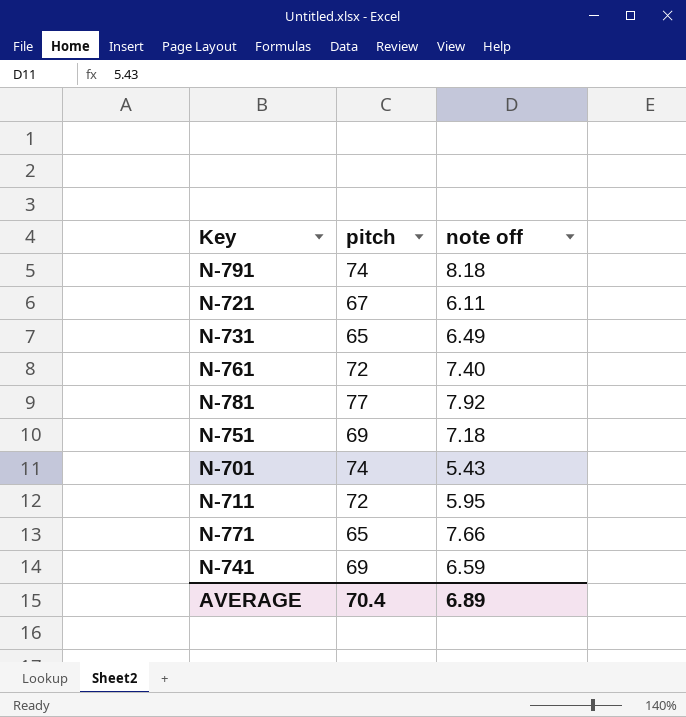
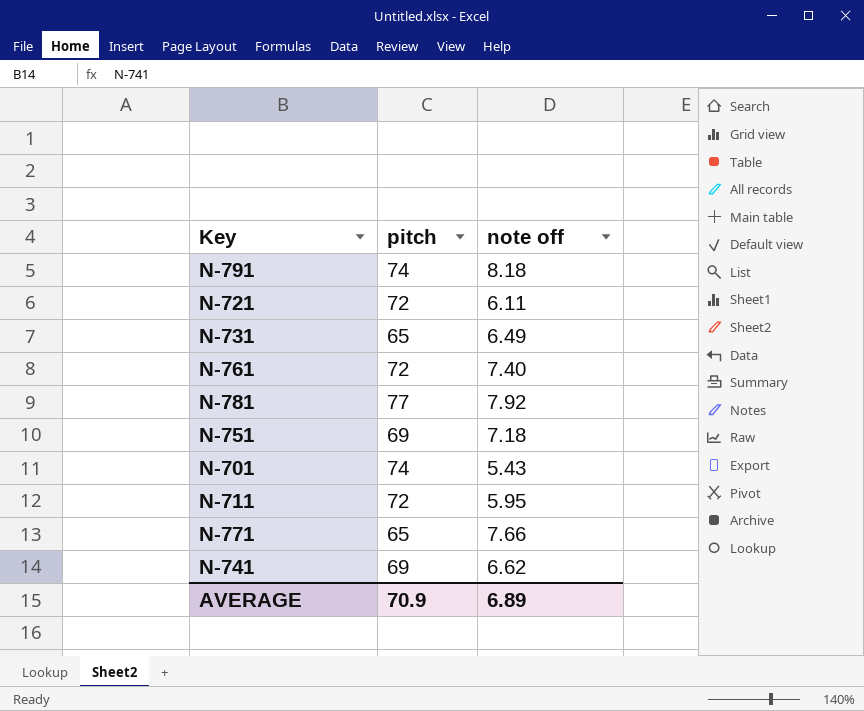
N-721 | pitch: 67 -> 72
N-741 | note off: 6.59 -> 6.62
AVERAGE | pitch: 70.4 -> 70.9

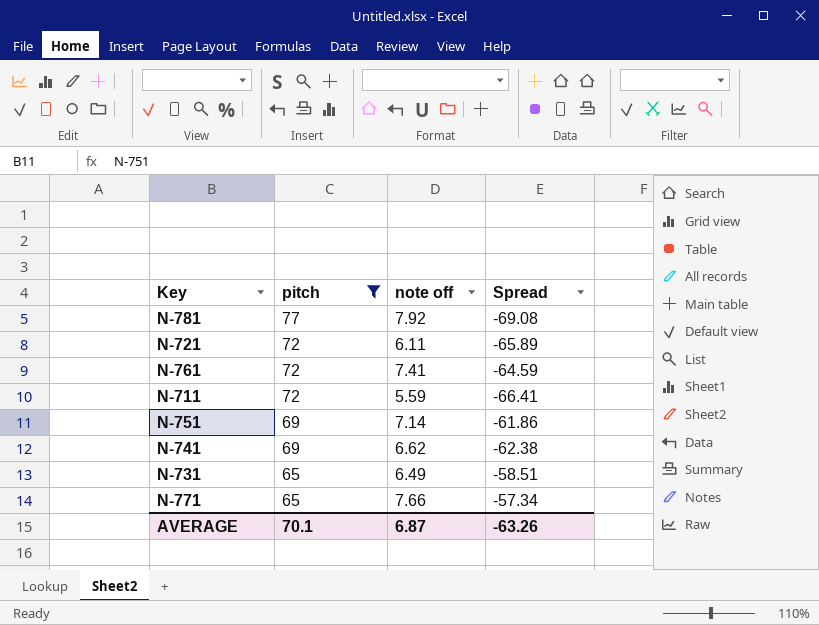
filter: none -> pitch != 74
row order: none -> pitch descending
column Spread | formula: none -> [note off] - [pitch]
N-761 | note off: 7.40 -> 7.41
N-711 | note off: 5.95 -> 5.59
N-751 | note off: 7.18 -> 7.14
AVERAGE | pitch: 70.9 -> 70.1
AVERAGE | note off: 6.89 -> 6.87

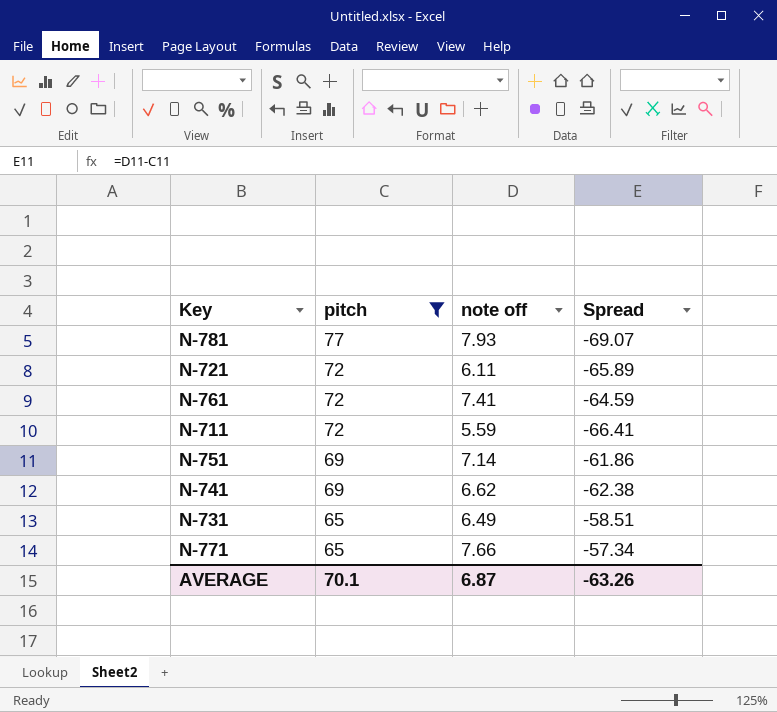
N-781 | note off: 7.92 -> 7.93
N-781 | Spread: -69.08 -> -69.07

